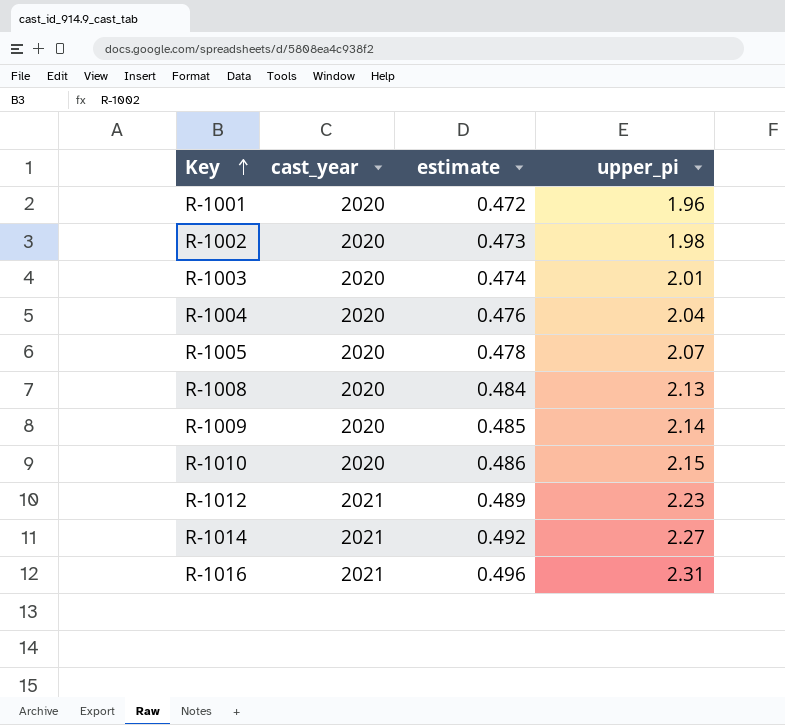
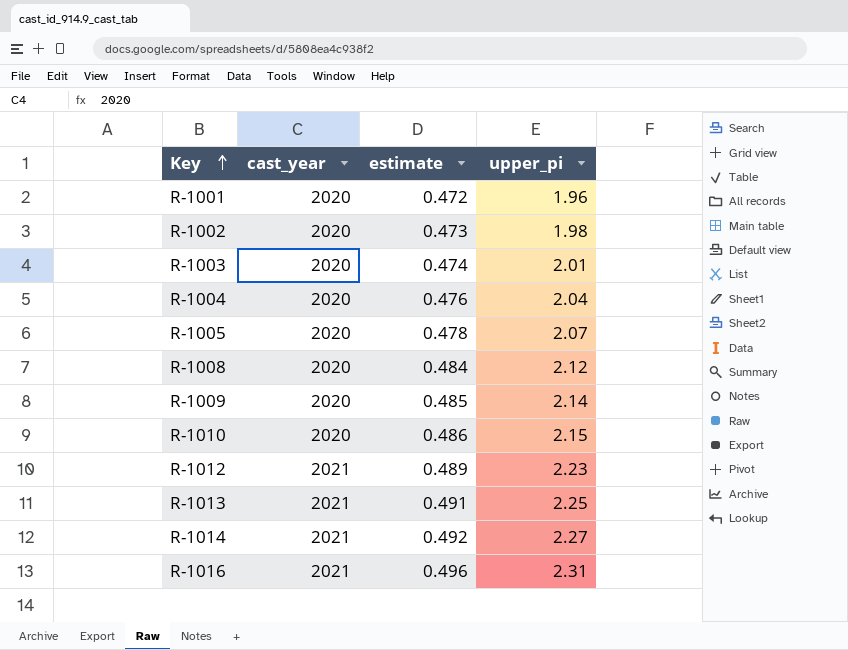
R-1008 | upper_pi: 2.13 -> 2.12
row R-1013: none -> 2021 | 0.491 | 2.25

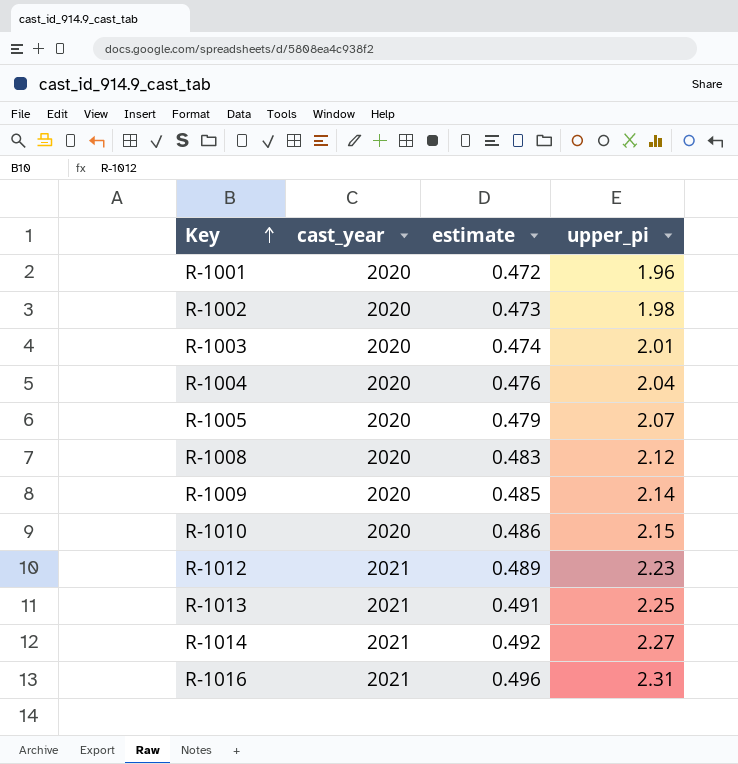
R-1005 | estimate: 0.478 -> 0.479
R-1008 | estimate: 0.484 -> 0.483

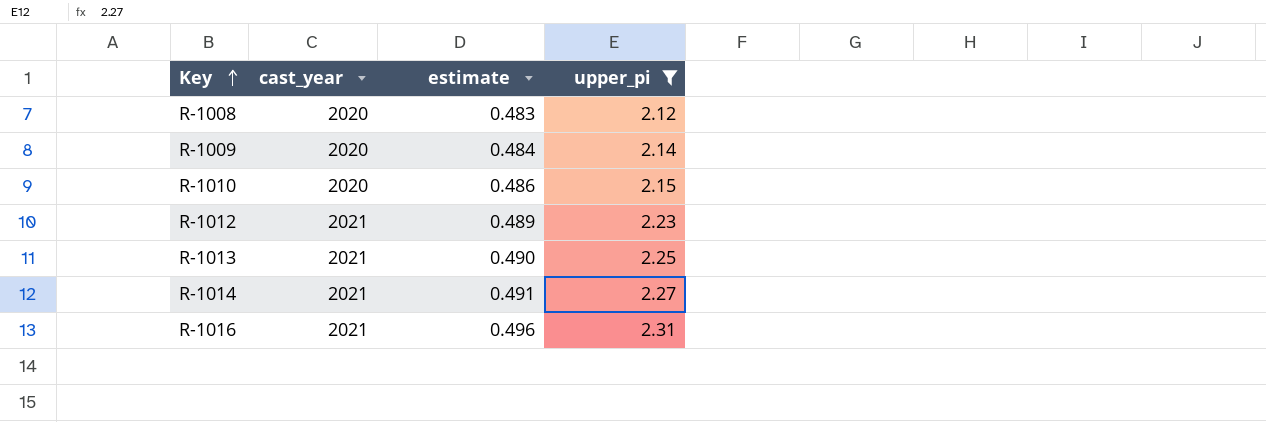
filter: none -> upper_pi >= 2.12
R-1009 | estimate: 0.485 -> 0.484
R-1013 | estimate: 0.491 -> 0.490
R-1014 | estimate: 0.492 -> 0.491

